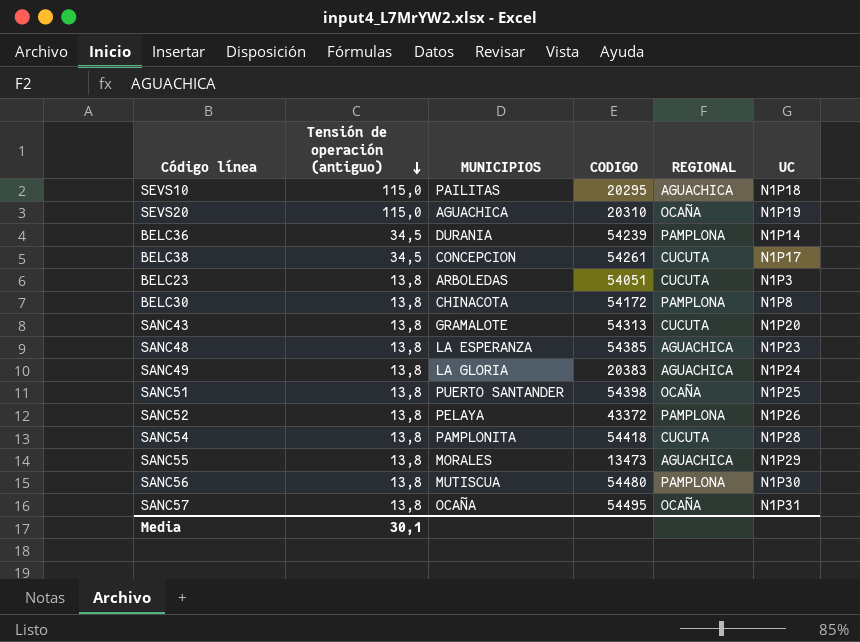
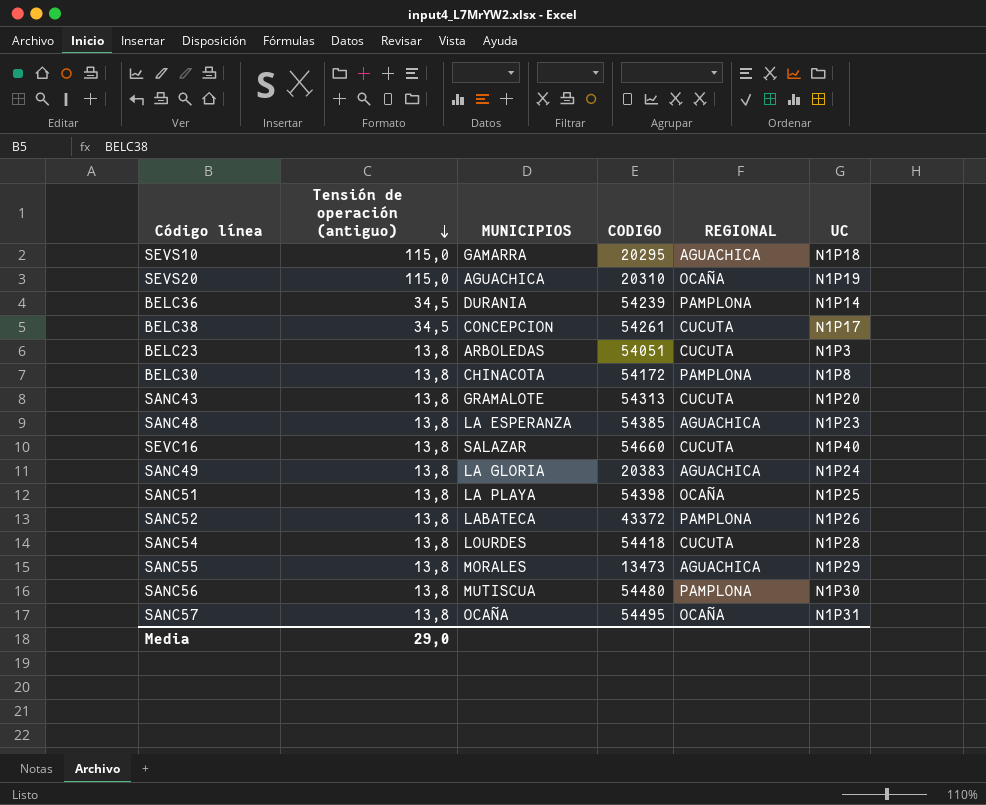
SEVS10 | MUNICIPIOS: PAILITAS -> GAMARRA
row SEVC16: none -> 13,8 | SALAZAR | 54660 | CUCUTA | N1P40
SANC51 | MUNICIPIOS: PUERTO SANTANDER -> LA PLAYA
SANC52 | MUNICIPIOS: PELAYA -> LABATECA
SANC54 | MUNICIPIOS: PAMPLONITA -> LOURDES
Media | Tensión de operación (antiguo): 30,1 -> 29,0

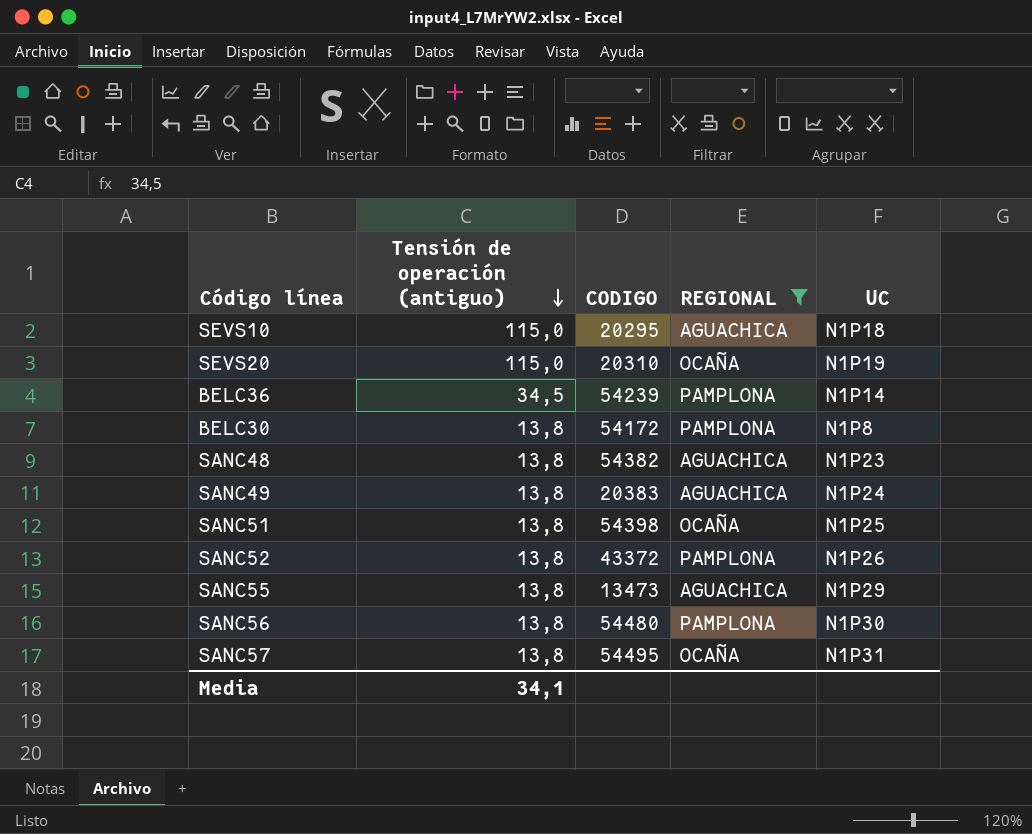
filter: none -> REGIONAL != CUCUTA
column MUNICIPIOS | position: 3 -> none
SANC48 | CODIGO: 54385 -> 54382
Media | Tensión de operación (antiguo): 29,0 -> 34,1

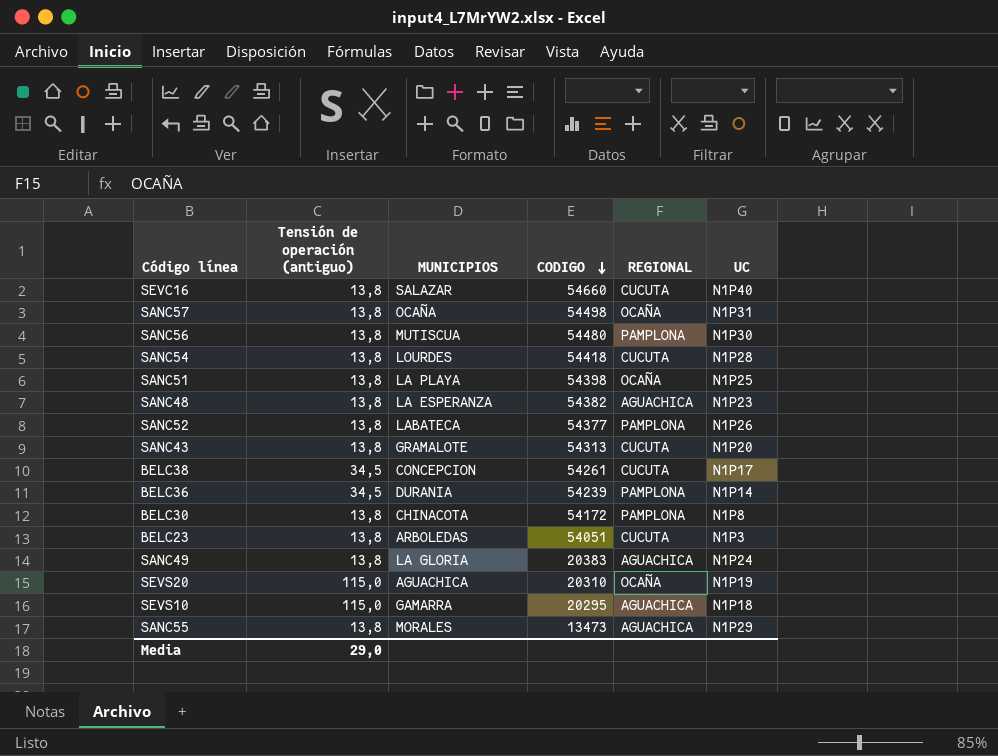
filter: REGIONAL != CUCUTA -> none
row order: Tensión de operación (antiguo) descending -> CODIGO descending
column MUNICIPIOS | position: none -> 3
SANC57 | CODIGO: 54495 -> 54498
SANC52 | CODIGO: 43372 -> 54377
Media | Tensión de operación (antiguo): 34,1 -> 29,0

